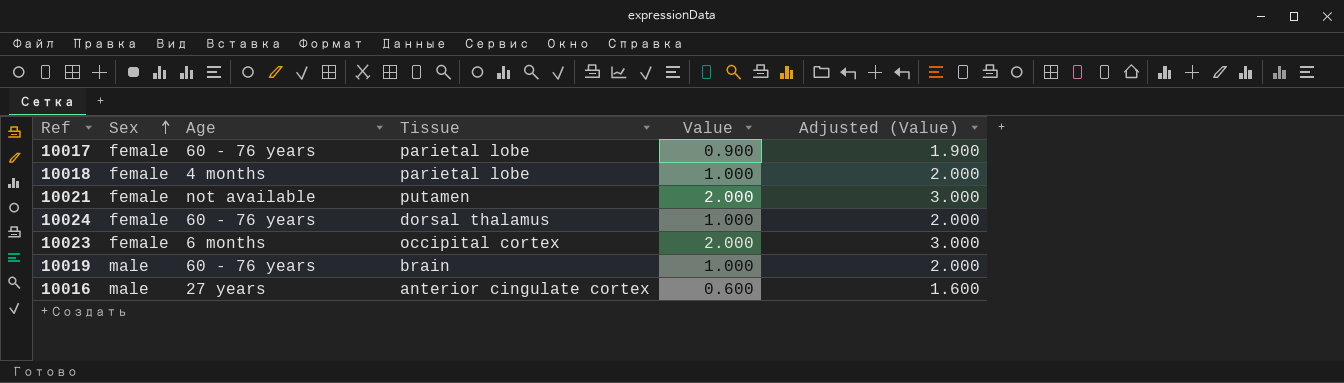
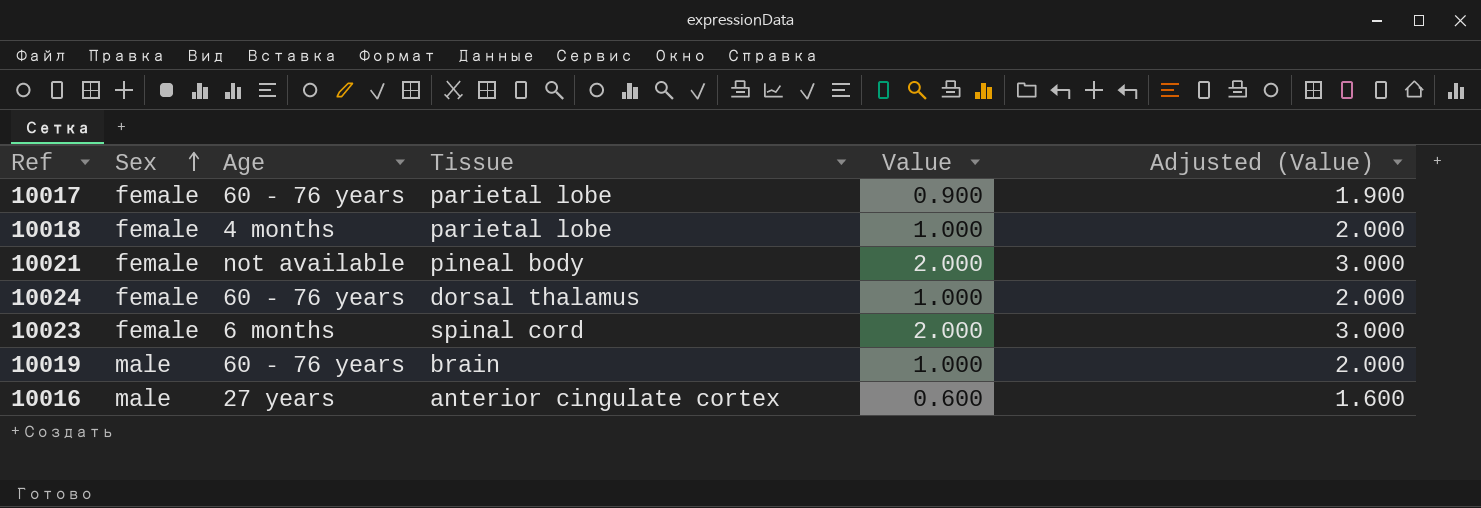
10021 | Tissue: putamen -> pineal body
10023 | Tissue: occipital cortex -> spinal cord

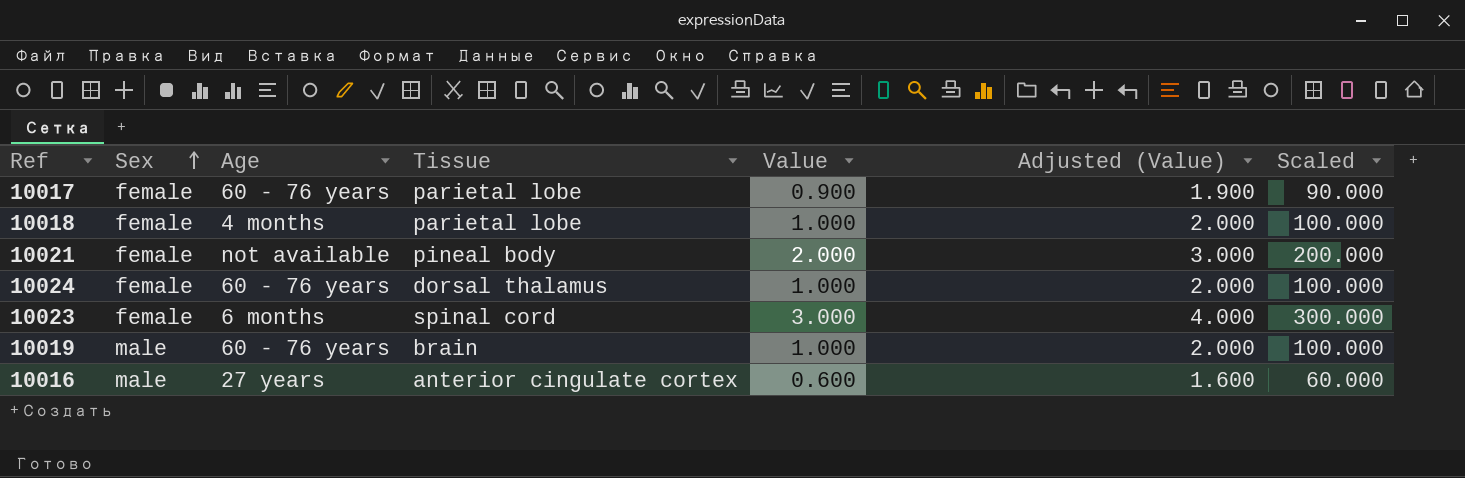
column Scaled | formula: none -> [Value] * 100
10023 | Value: 2.000 -> 3.000
10023 | Adjusted (Value): 3.000 -> 4.000

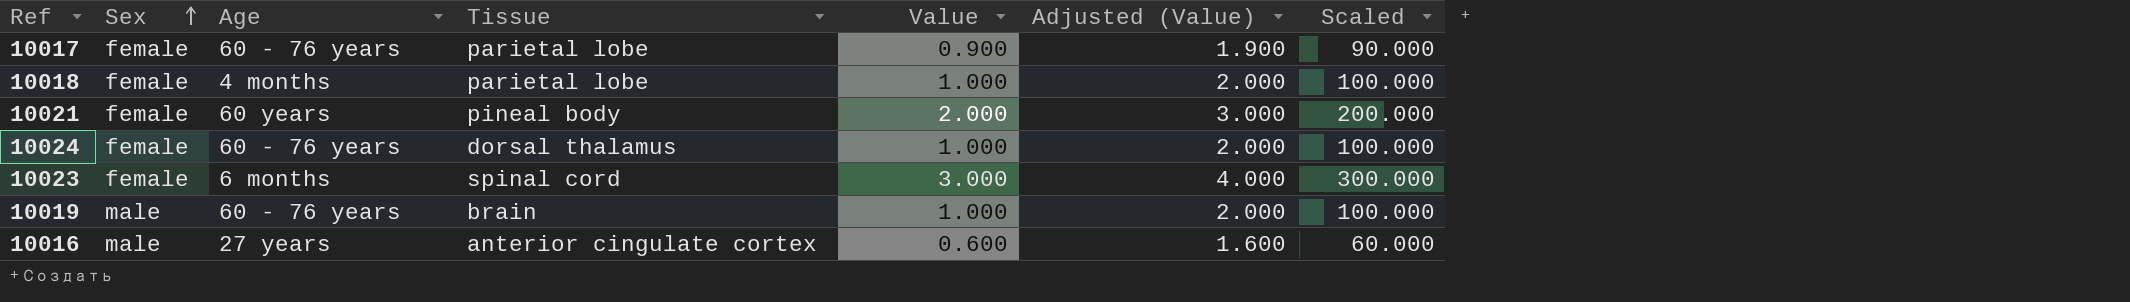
10021 | Age: not available -> 60 years

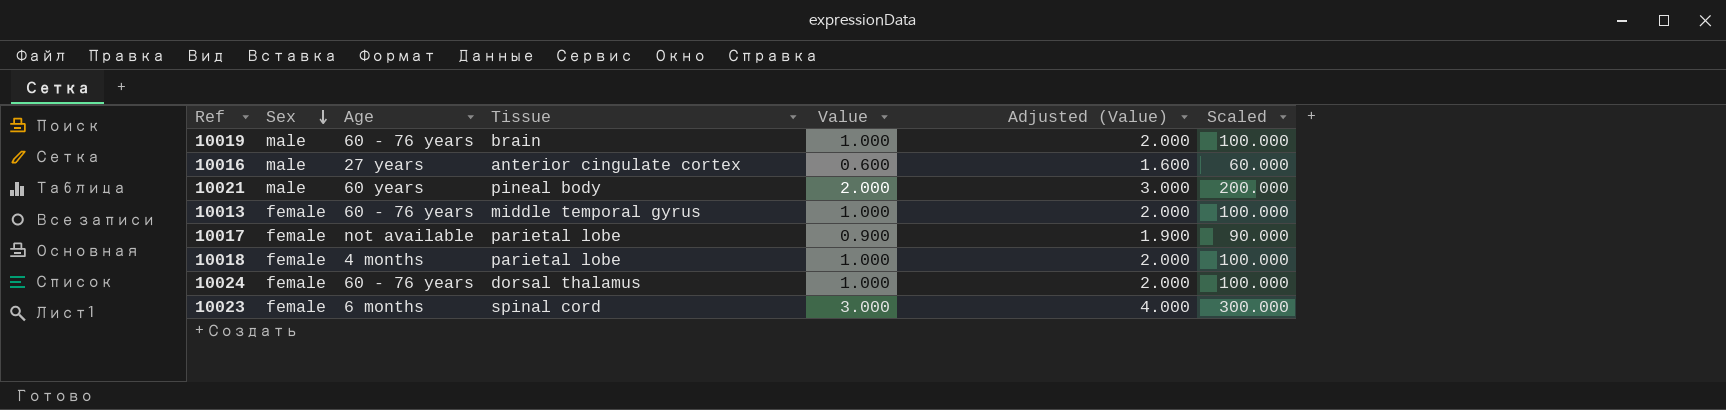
row order: Sex ascending -> Sex descending
10021 | Sex: female -> male
row 10013: none -> female | 60 - 76 years | middle temporal gyrus | 1.000 | 2.000 | 100.000
10017 | Age: 60 - 76 years -> not available

